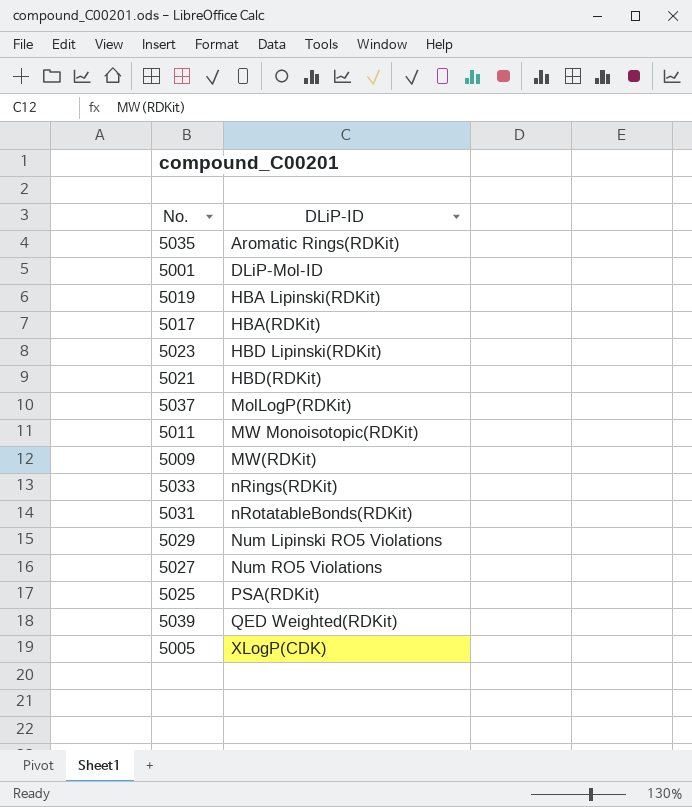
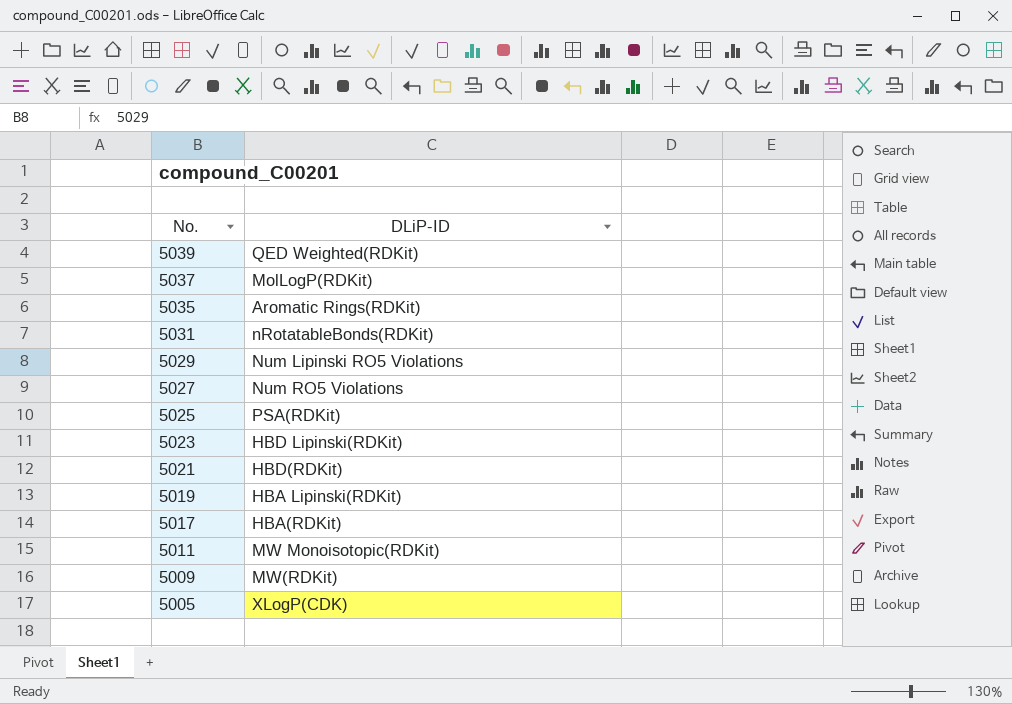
row order: DLiP-ID ascending -> No. descending
row 5001: DLiP-Mol-ID -> none
row 5033: nRings(RDKit) -> none

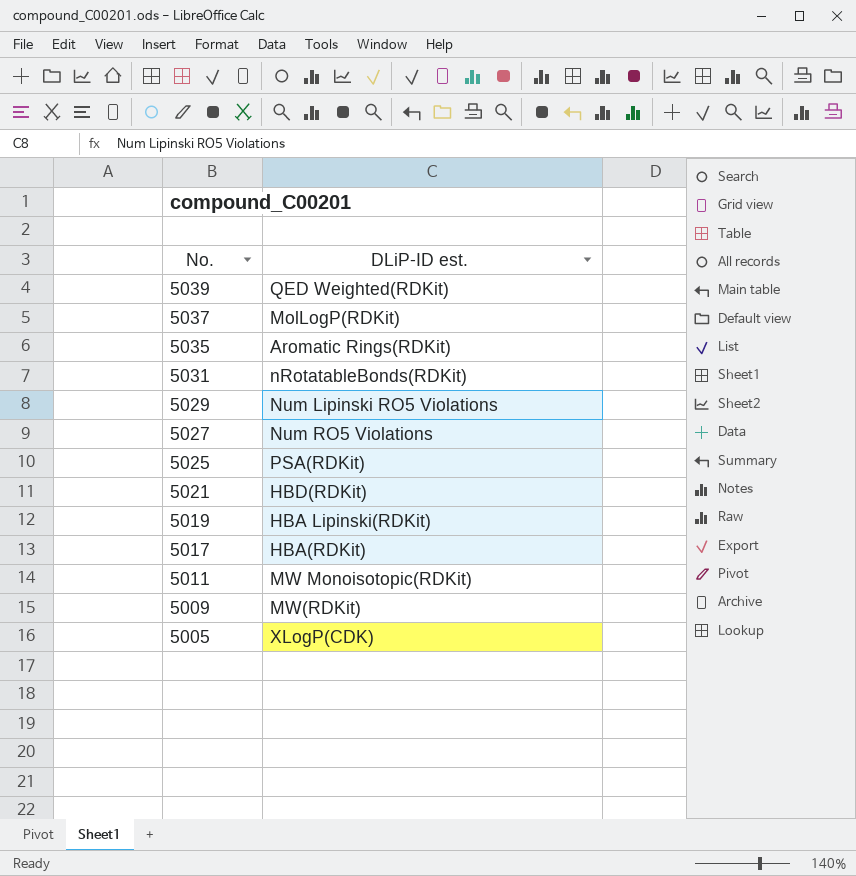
column name: DLiP-ID -> DLiP-ID est.
row 5023: HBD Lipinski(RDKit) -> none

